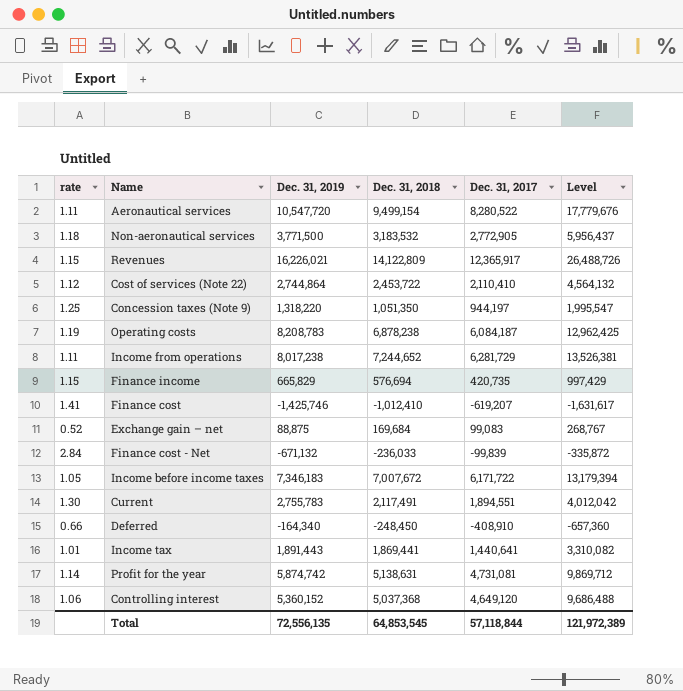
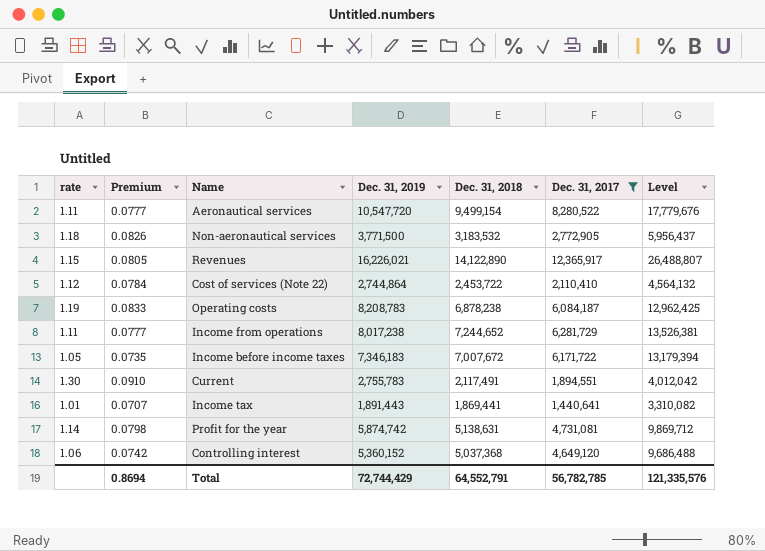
filter: none -> Dec. 31, 2017 >= 1,440,641
column Premium | formula: none -> [rate] * 0.07
Revenues | Dec. 31, 2018: 14,122,809 -> 14,122,890
Revenues | Level: 26,488,726 -> 26,488,807
Total | Dec. 31, 2019: 72,556,135 -> 72,744,429
Total | Dec. 31, 2018: 64,853,545 -> 64,552,791
Total | Dec. 31, 2017: 57,118,844 -> 56,782,785
Total | Level: 121,972,389 -> 121,335,576

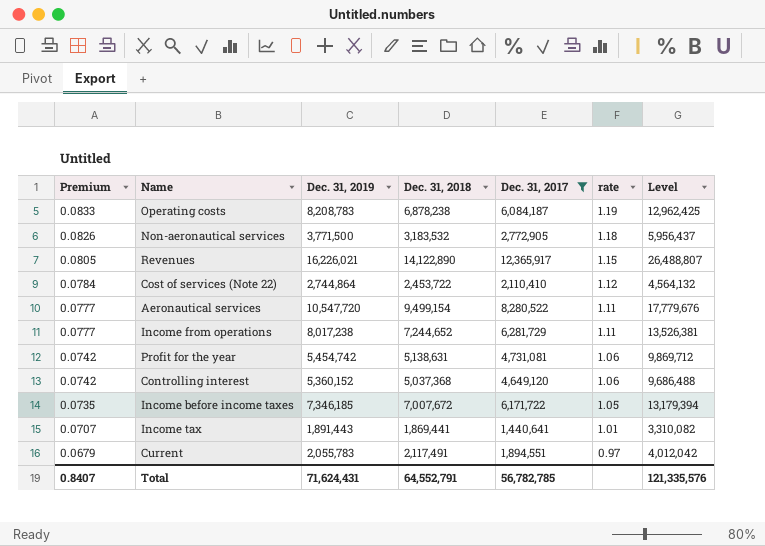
row order: none -> Premium descending
column rate | position: 1 -> 6
Profit for the year | Premium: 0.0798 -> 0.0742
Profit for the year | Dec. 31, 2019: 5,874,742 -> 5,454,742
Profit for the year | rate: 1.14 -> 1.06
Income before income taxes | Dec. 31, 2019: 7,346,183 -> 7,346,185
Current | Premium: 0.0910 -> 0.0679
Current | Dec. 31, 2019: 2,755,783 -> 2,055,783
Current | rate: 1.30 -> 0.97
Total | Premium: 0.8694 -> 0.8407
Total | Dec. 31, 2019: 72,744,429 -> 71,624,431

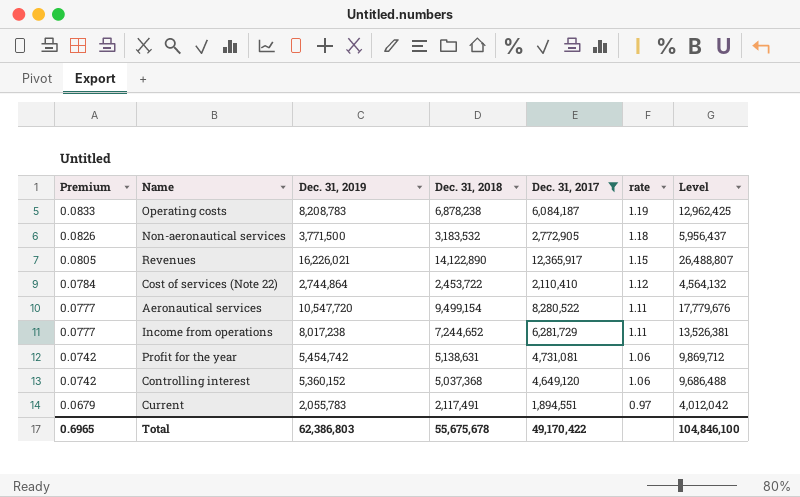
row Income before income taxes: 0.0735 | 7,346,185 | 7,007,672 | 6,171,722 | 1.05 | 13,179,394 -> none
row Income tax: 0.0707 | 1,891,443 | 1,869,441 | 1,440,641 | 1.01 | 3,310,082 -> none
Total | Premium: 0.8407 -> 0.6965
Total | Dec. 31, 2019: 71,624,431 -> 62,386,803
Total | Dec. 31, 2018: 64,552,791 -> 55,675,678
Total | Dec. 31, 2017: 56,782,785 -> 49,170,422
Total | Level: 121,335,576 -> 104,846,100

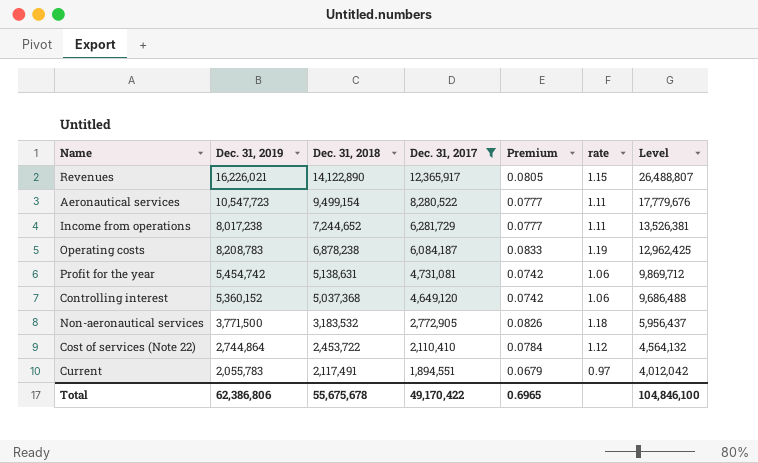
row order: Premium descending -> Dec. 31, 2018 descending
column Premium | position: 1 -> 5
Aeronautical services | Dec. 31, 2019: 10,547,720 -> 10,547,723
Total | Dec. 31, 2019: 62,386,803 -> 62,386,806

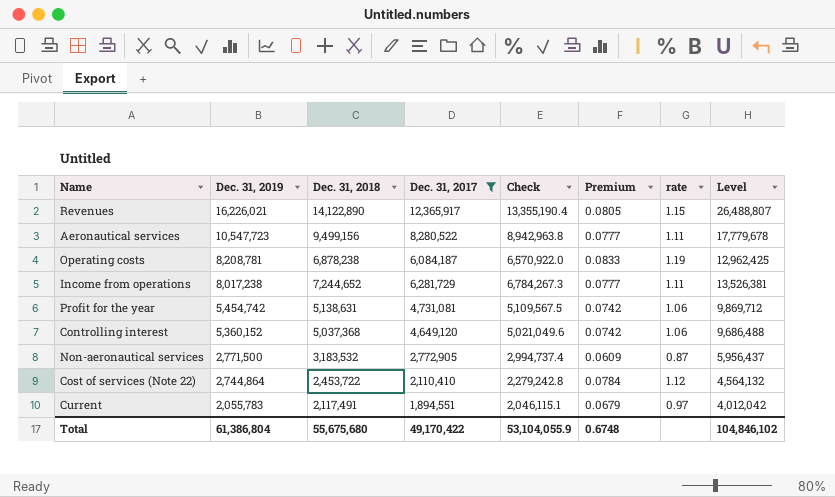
row order: Dec. 31, 2018 descending -> Dec. 31, 2019 descending
column Check | formula: none -> [Dec. 31, 2017] * 1.08
Aeronautical services | Dec. 31, 2018: 9,499,154 -> 9,499,156
Aeronautical services | Level: 17,779,676 -> 17,779,678
Operating costs | Dec. 31, 2019: 8,208,783 -> 8,208,781
Non-aeronautical services | Dec. 31, 2019: 3,771,500 -> 2,771,500
Non-aeronautical services | Premium: 0.0826 -> 0.0609
Non-aeronautical services | rate: 1.18 -> 0.87
Total | Dec. 31, 2019: 62,386,806 -> 61,386,804
Total | Dec. 31, 2018: 55,675,678 -> 55,675,680
Total | Premium: 0.6965 -> 0.6748
Total | Level: 104,846,100 -> 104,846,102

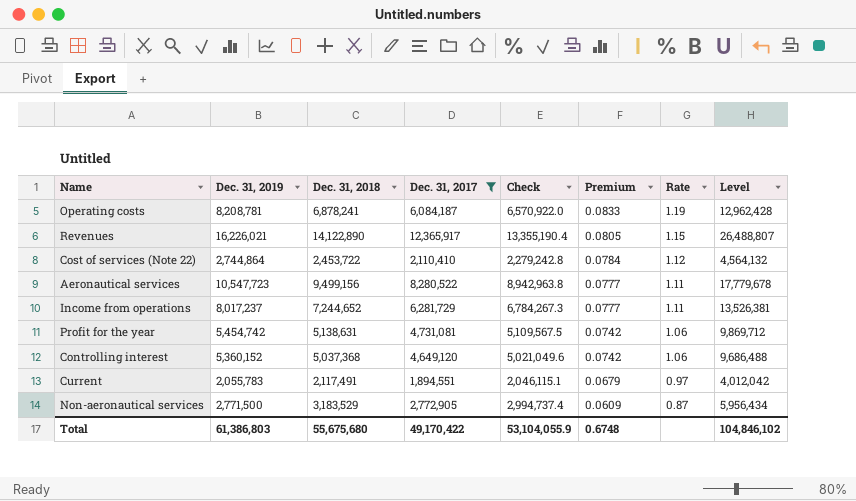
row order: Dec. 31, 2019 descending -> Premium descending
column name: rate -> Rate
Operating costs | Dec. 31, 2018: 6,878,238 -> 6,878,241
Operating costs | Level: 12,962,425 -> 12,962,428
Income from operations | Dec. 31, 2019: 8,017,238 -> 8,017,237
Non-aeronautical services | Dec. 31, 2018: 3,183,532 -> 3,183,529
Non-aeronautical services | Level: 5,956,437 -> 5,956,434
Total | Dec. 31, 2019: 61,386,804 -> 61,386,803

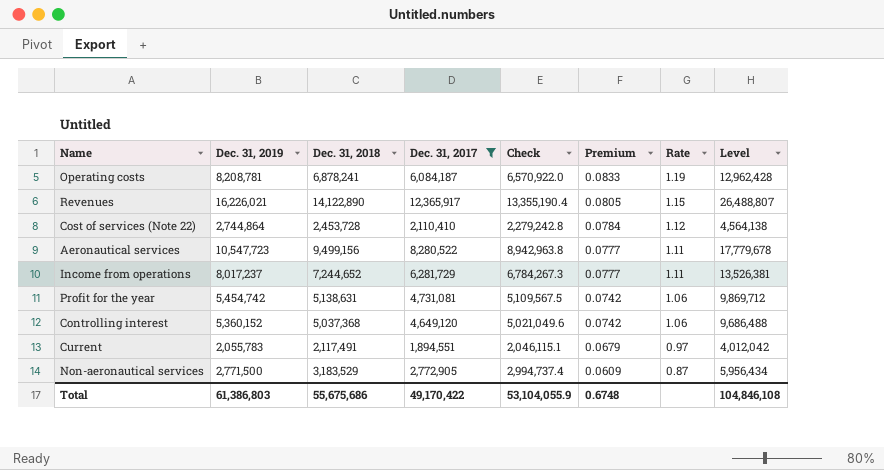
Cost of services (Note 22) | Dec. 31, 2018: 2,453,722 -> 2,453,728
Cost of services (Note 22) | Level: 4,564,132 -> 4,564,138
Total | Dec. 31, 2018: 55,675,680 -> 55,675,686
Total | Level: 104,846,102 -> 104,846,108

